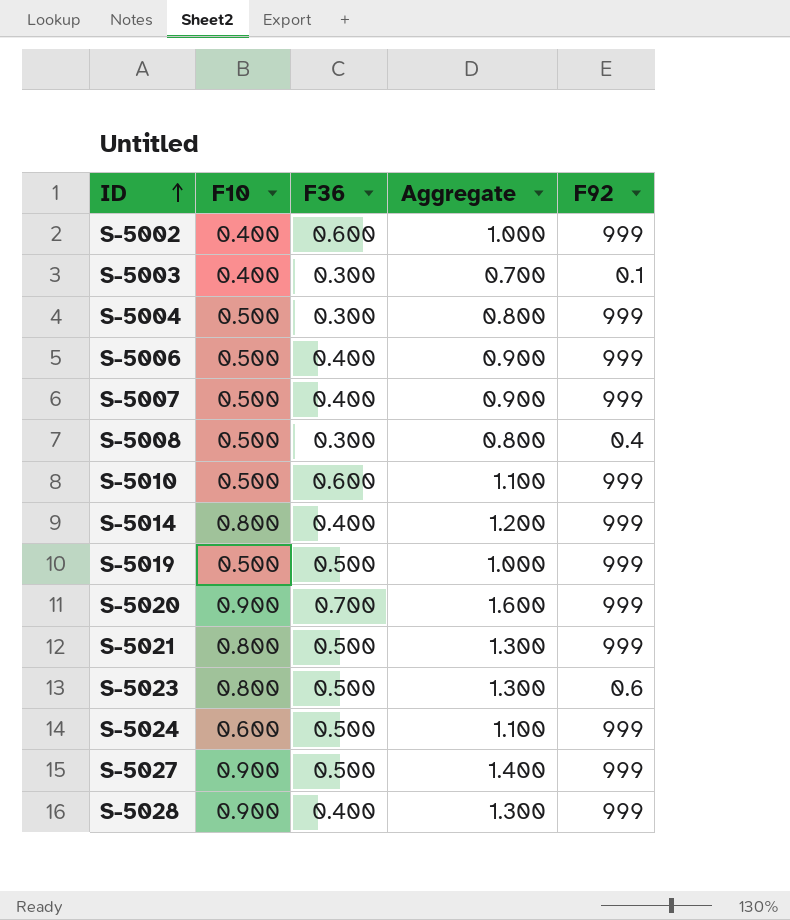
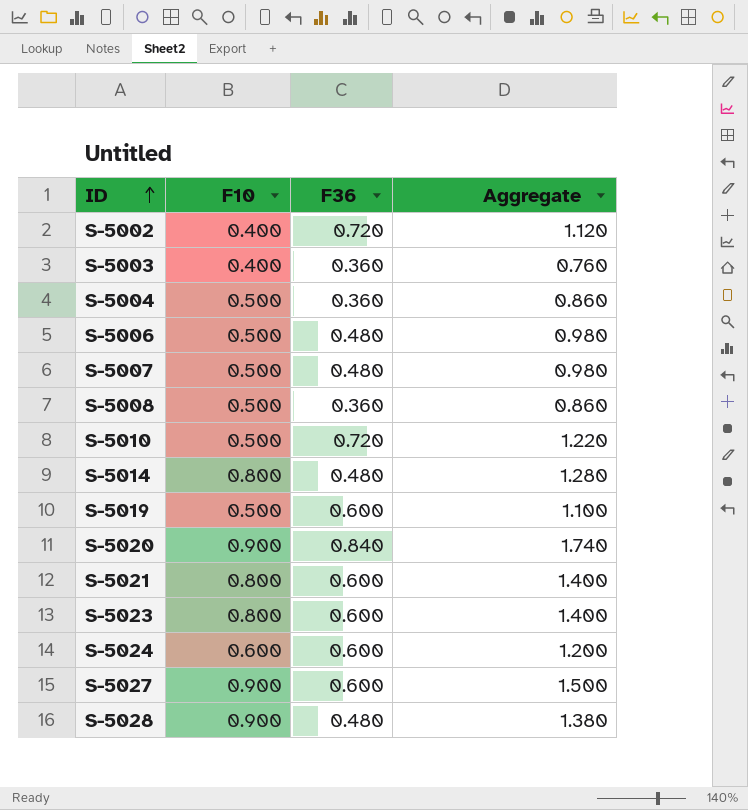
column F92 | position: 5 -> none
S-5002 | F36: 0.600 -> 0.720
S-5002 | Aggregate: 1.000 -> 1.120
S-5003 | F36: 0.300 -> 0.360
S-5003 | Aggregate: 0.700 -> 0.760
S-5004 | F36: 0.300 -> 0.360
S-5004 | Aggregate: 0.800 -> 0.860
S-5006 | F36: 0.400 -> 0.480
S-5006 | Aggregate: 0.900 -> 0.980
S-5007 | F36: 0.400 -> 0.480
S-5007 | Aggregate: 0.900 -> 0.980
S-5008 | F36: 0.300 -> 0.360
S-5008 | Aggregate: 0.800 -> 0.860
S-5010 | F36: 0.600 -> 0.720
S-5010 | Aggregate: 1.100 -> 1.220
S-5014 | F36: 0.400 -> 0.480
S-5014 | Aggregate: 1.200 -> 1.280
S-5019 | F36: 0.500 -> 0.600
S-5019 | Aggregate: 1.000 -> 1.100
S-5020 | F36: 0.700 -> 0.840
S-5020 | Aggregate: 1.600 -> 1.740
S-5021 | F36: 0.500 -> 0.600
S-5021 | Aggregate: 1.300 -> 1.400
S-5023 | F36: 0.500 -> 0.600
S-5023 | Aggregate: 1.300 -> 1.400
S-5024 | F36: 0.500 -> 0.600
S-5024 | Aggregate: 1.100 -> 1.200
S-5027 | F36: 0.500 -> 0.600
S-5027 | Aggregate: 1.400 -> 1.500
S-5028 | F36: 0.400 -> 0.480
S-5028 | Aggregate: 1.300 -> 1.380

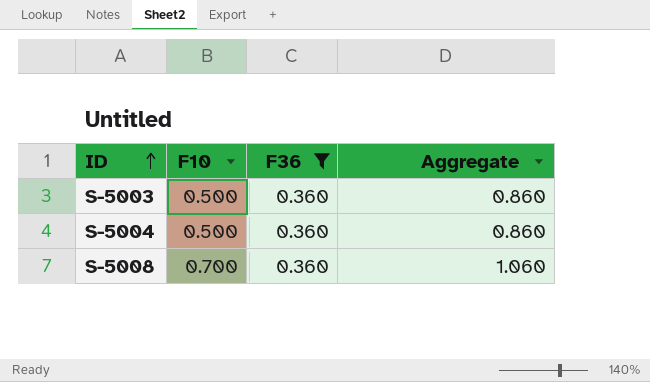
filter: none -> F36 = 0.360
S-5003 | F10: 0.400 -> 0.500
S-5003 | Aggregate: 0.760 -> 0.860
S-5008 | F10: 0.500 -> 0.700
S-5008 | Aggregate: 0.860 -> 1.060

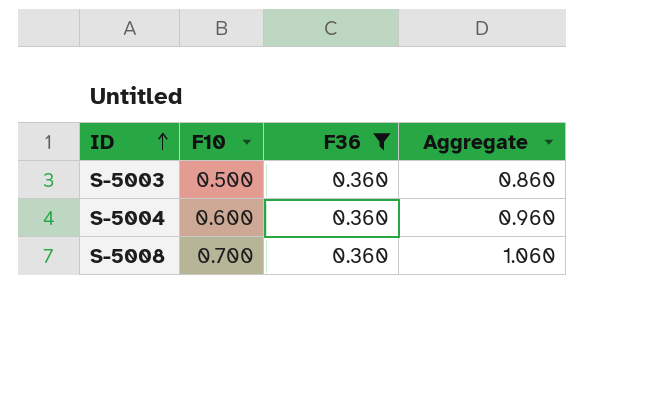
S-5004 | F10: 0.500 -> 0.600
S-5004 | Aggregate: 0.860 -> 0.960

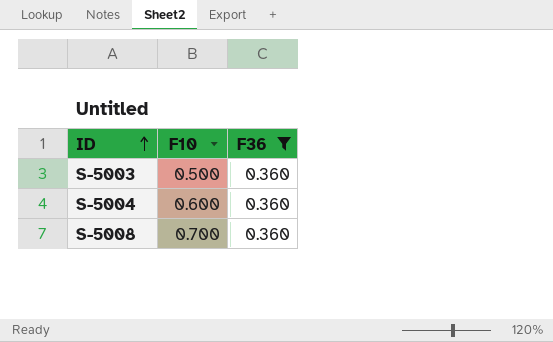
column Aggregate | formula: [F10] + [F36] -> none

